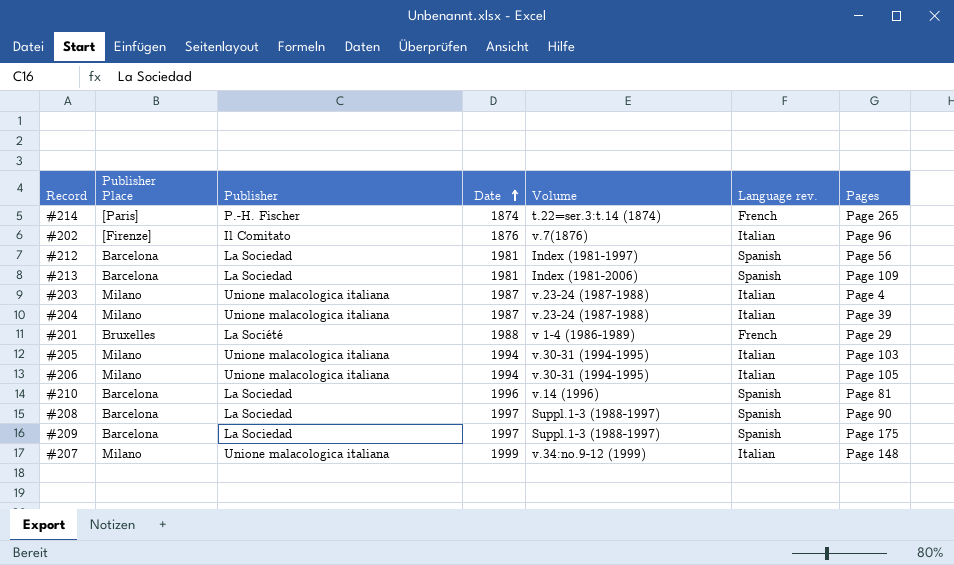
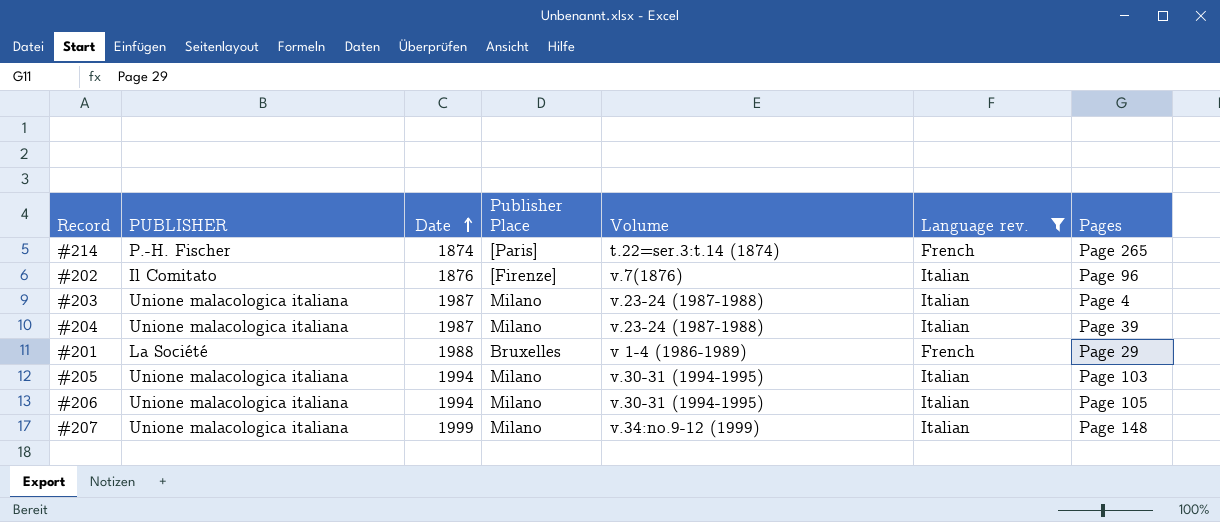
filter: none -> Language rev. != Spanish
column name: Publisher -> PUBLISHER
column Publisher Place | position: 2 -> 4

